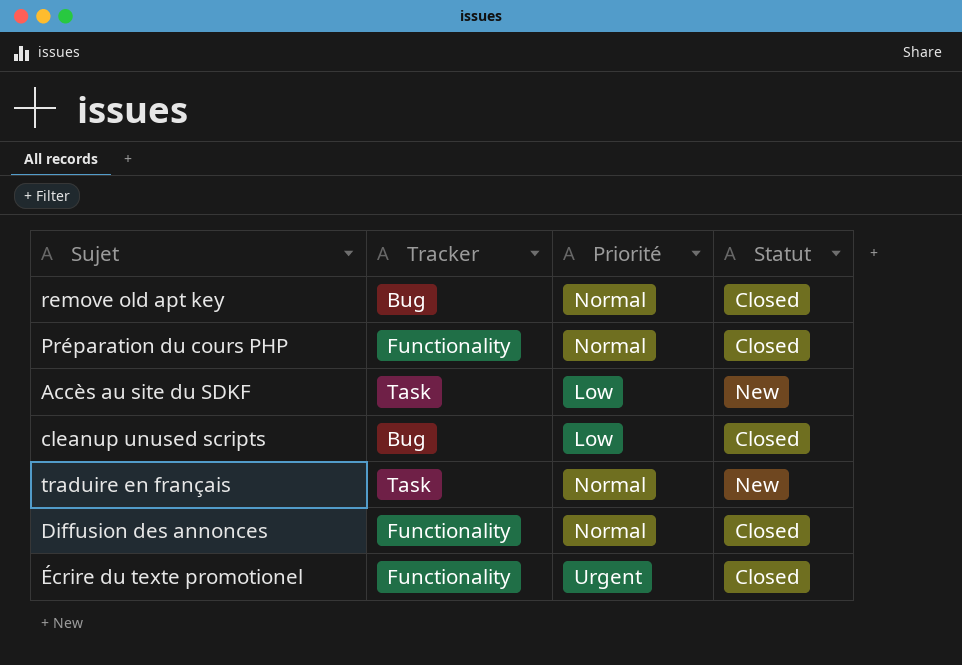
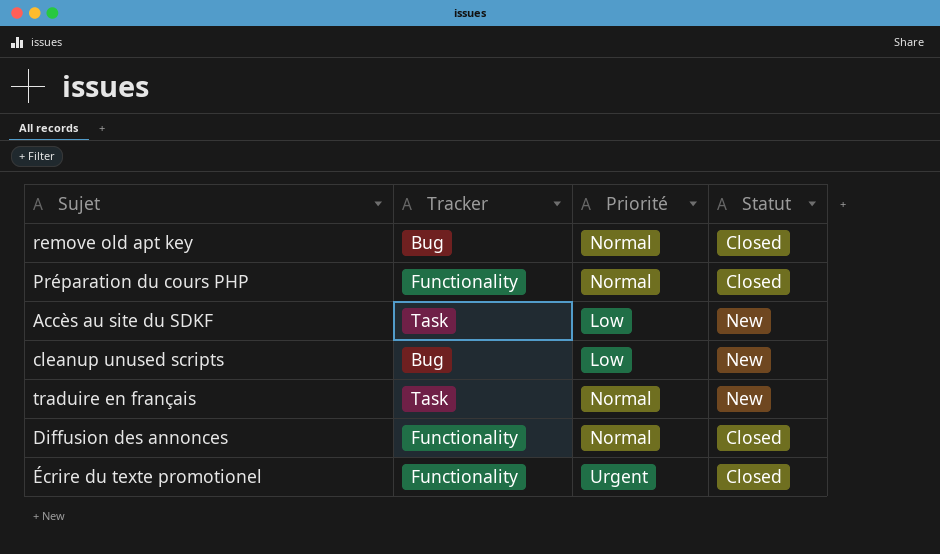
cleanup unused scripts | Statut: Closed -> New

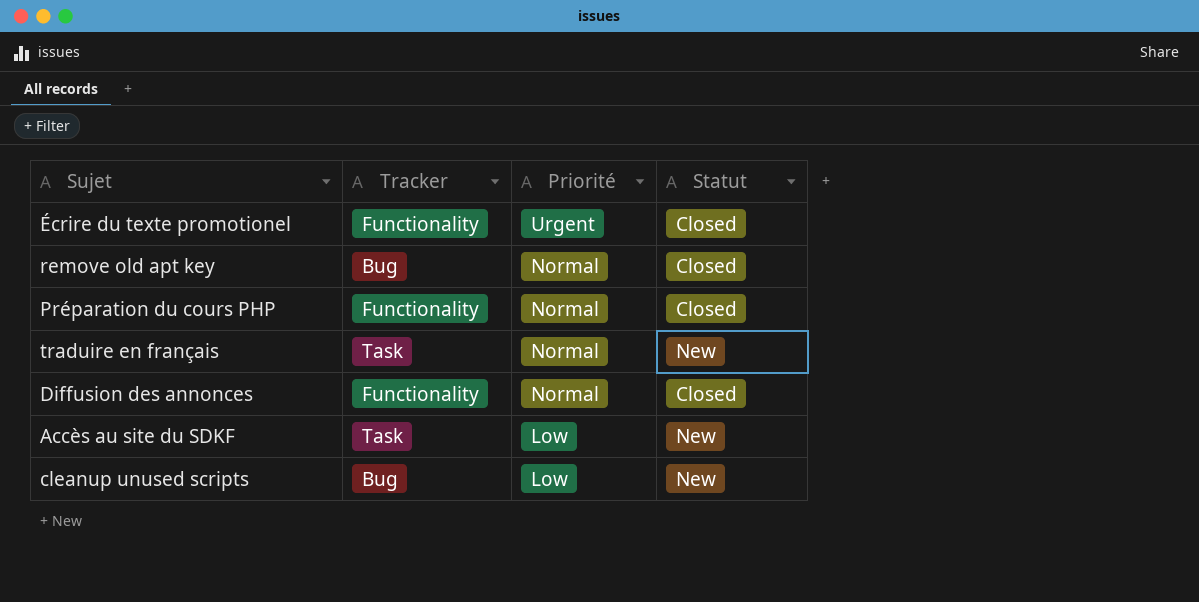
row order: none -> Priorité descending

